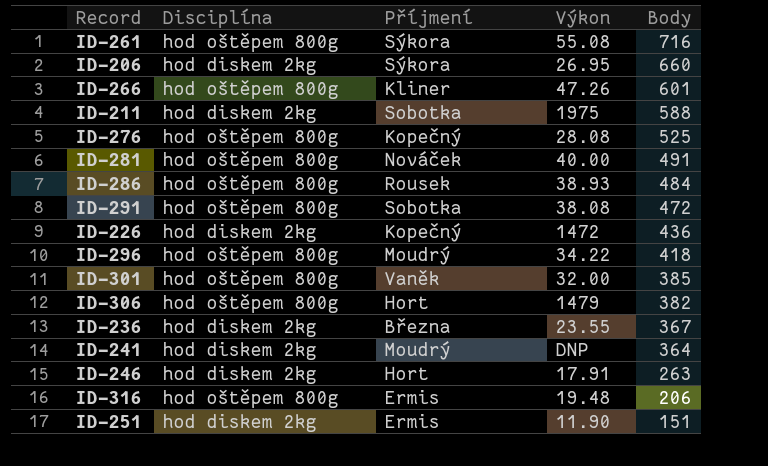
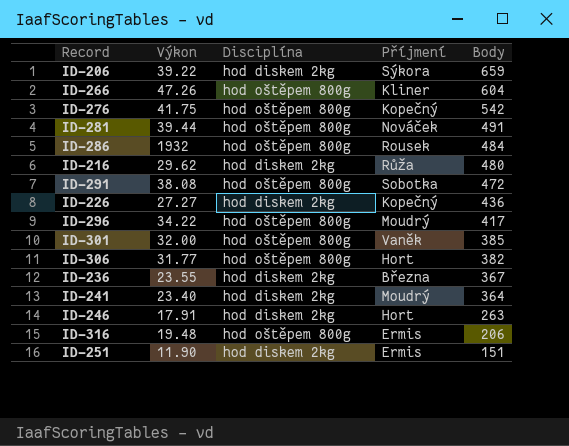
column Výkon | position: 4 -> 2
row ID-261: hod oštěpem 800g | Sýkora | 55.08 | 716 -> none
row ID-211: hod diskem 2kg | Sobotka | 1975 | 588 -> none
ID-206 | Výkon: 26.95 -> 39.22
ID-206 | Body: 660 -> 659
ID-266 | Body: 601 -> 604
ID-276 | Výkon: 28.08 -> 41.75
ID-276 | Body: 525 -> 542
ID-281 | Výkon: 40.00 -> 39.44
ID-286 | Výkon: 38.93 -> 1932
row ID-216: none -> 29.62 | hod diskem 2kg | Růža | 480
ID-226 | Výkon: 1472 -> 27.27
ID-296 | Body: 418 -> 417
ID-306 | Výkon: 1479 -> 31.77
ID-241 | Výkon: DNP -> 23.40

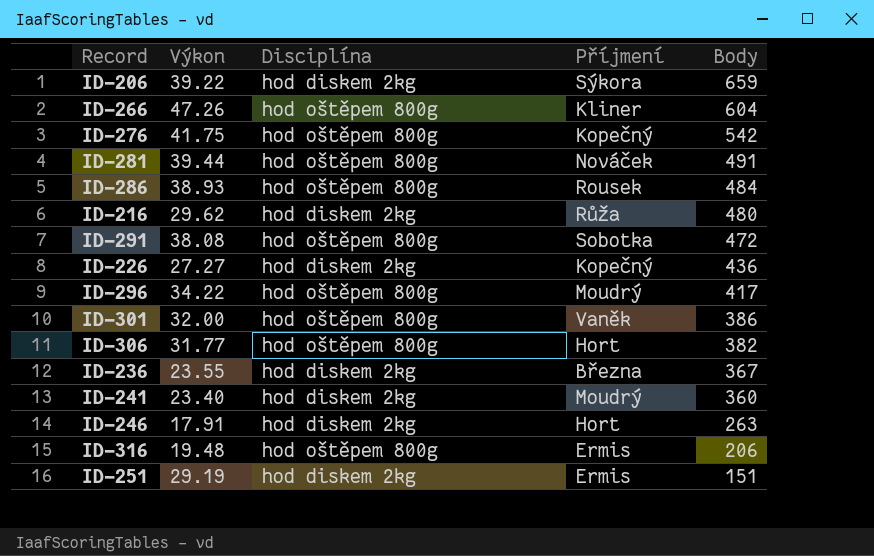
ID-286 | Výkon: 1932 -> 38.93
ID-301 | Body: 385 -> 386
ID-241 | Body: 364 -> 360
ID-251 | Výkon: 11.90 -> 29.19

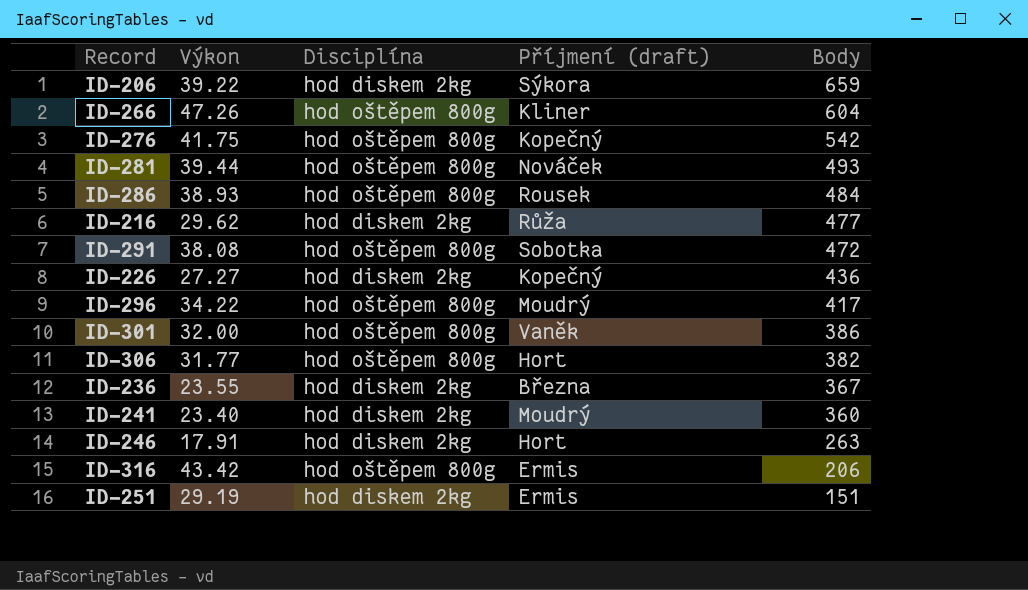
column name: Příjmení -> Příjmení (draft)
ID-281 | Body: 491 -> 493
ID-216 | Body: 480 -> 477
ID-316 | Výkon: 19.48 -> 43.42

